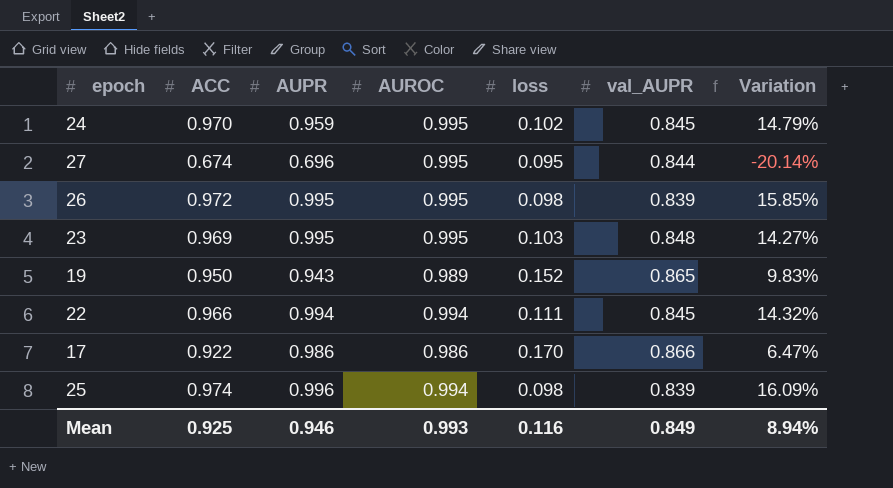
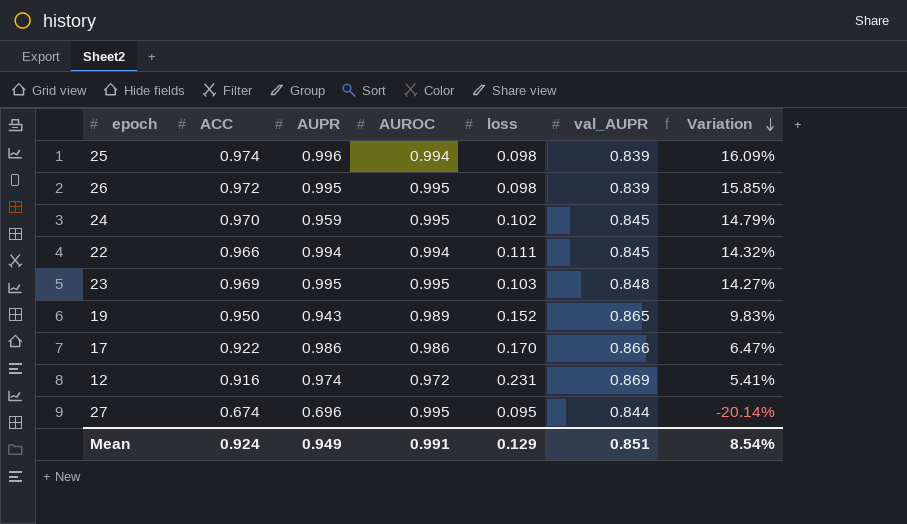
row order: none -> Variation descending
row 12: none -> 0.916 | 0.974 | 0.972 | 0.231 | 0.869 | 5.41%
Mean | ACC: 0.925 -> 0.924
Mean | AUPR: 0.946 -> 0.949
Mean | AUROC: 0.993 -> 0.991
Mean | loss: 0.116 -> 0.129
Mean | val_AUPR: 0.849 -> 0.851
Mean | Variation: 8.94% -> 8.54%

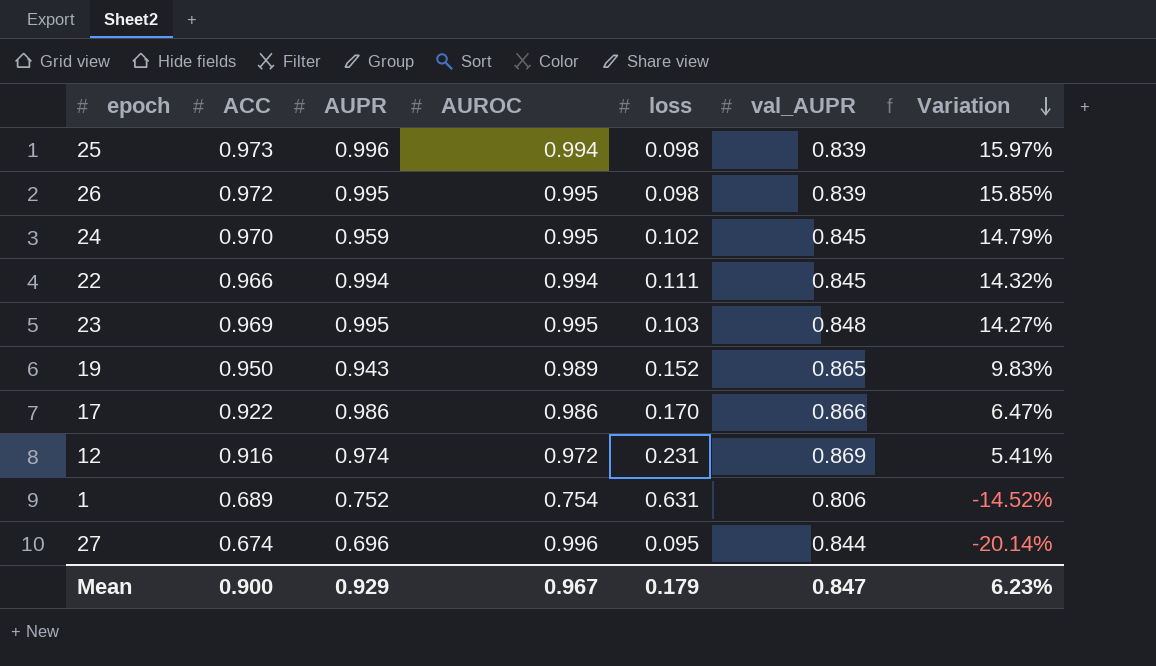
25 | ACC: 0.974 -> 0.973
25 | Variation: 16.09% -> 15.97%
row 1: none -> 0.689 | 0.752 | 0.754 | 0.631 | 0.806 | -14.52%
27 | AUROC: 0.995 -> 0.996
Mean | ACC: 0.924 -> 0.900
Mean | AUPR: 0.949 -> 0.929
Mean | AUROC: 0.991 -> 0.967
Mean | loss: 0.129 -> 0.179
Mean | val_AUPR: 0.851 -> 0.847
Mean | Variation: 8.54% -> 6.23%

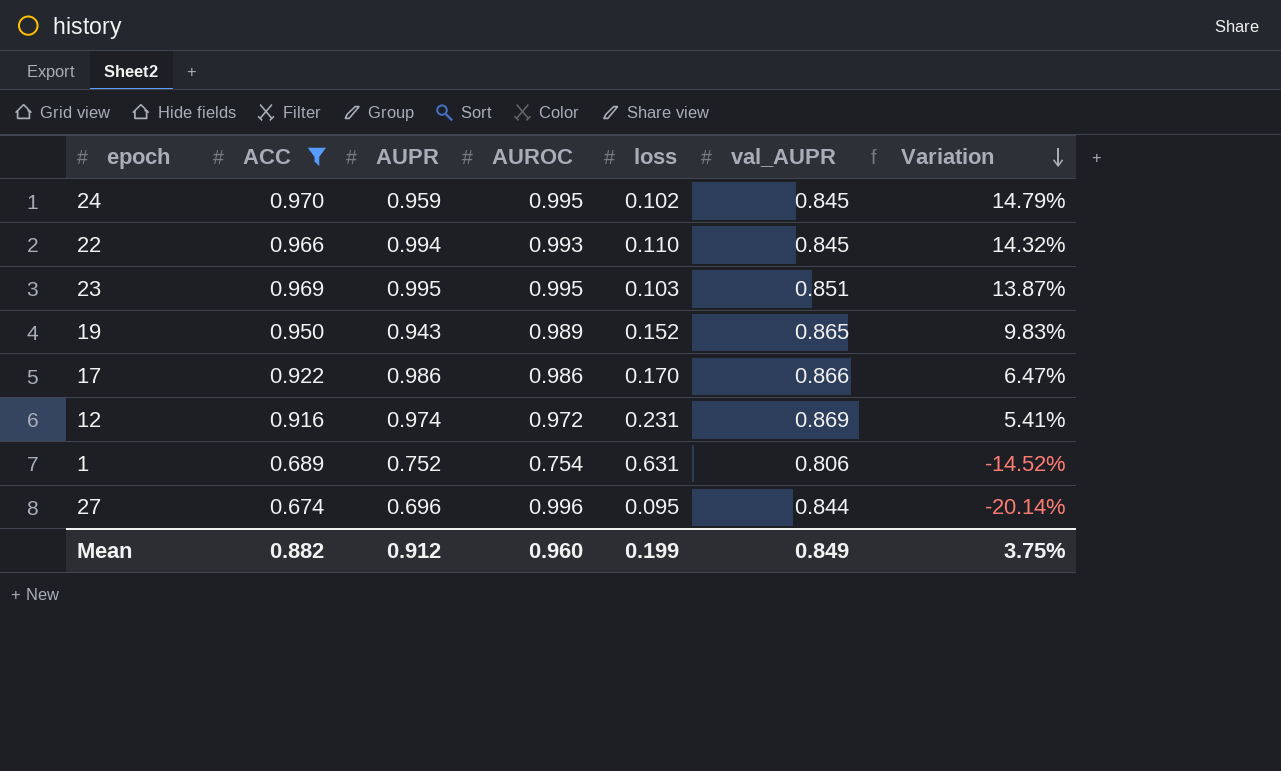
filter: none -> ACC <= 0.970
22 | AUROC: 0.994 -> 0.993
22 | loss: 0.111 -> 0.110
23 | val_AUPR: 0.848 -> 0.851
23 | Variation: 14.27% -> 13.87%
Mean | ACC: 0.900 -> 0.882
Mean | AUPR: 0.929 -> 0.912
Mean | AUROC: 0.967 -> 0.960
Mean | loss: 0.179 -> 0.199
Mean | val_AUPR: 0.847 -> 0.849
Mean | Variation: 6.23% -> 3.75%

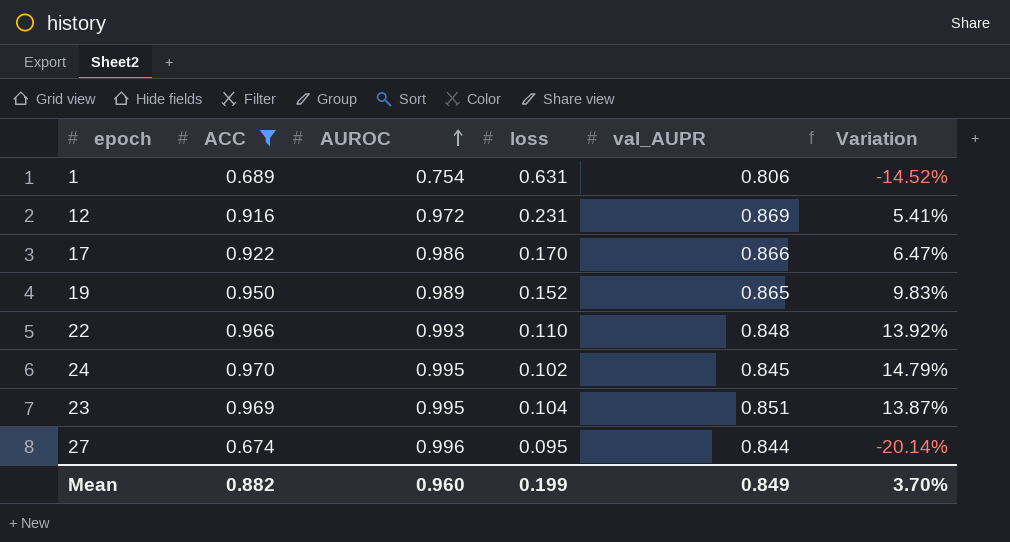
row order: Variation descending -> AUROC ascending
column AUPR | position: 3 -> none
22 | val_AUPR: 0.845 -> 0.848
22 | Variation: 14.32% -> 13.92%
23 | loss: 0.103 -> 0.104
Mean | Variation: 3.75% -> 3.70%

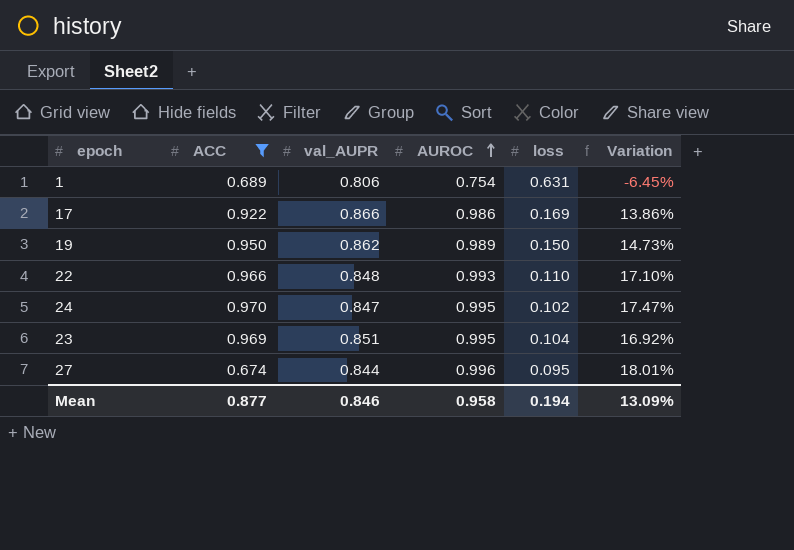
column val_AUPR | position: 5 -> 3
column Variation | formula: ([ACC] - [val_AUPR]) / [val_AUPR] -> ([AUROC] - [val_AUPR]) / [val_AUPR]
row 12: 0.916 | 0.972 | 0.231 | 0.869 | 5.41% -> none
17 | loss: 0.170 -> 0.169
19 | val_AUPR: 0.865 -> 0.862
19 | loss: 0.152 -> 0.150
24 | val_AUPR: 0.845 -> 0.847
Mean | ACC: 0.882 -> 0.877
Mean | val_AUPR: 0.849 -> 0.846
Mean | AUROC: 0.960 -> 0.958
Mean | loss: 0.199 -> 0.194
Mean | Variation: 3.70% -> 13.09%

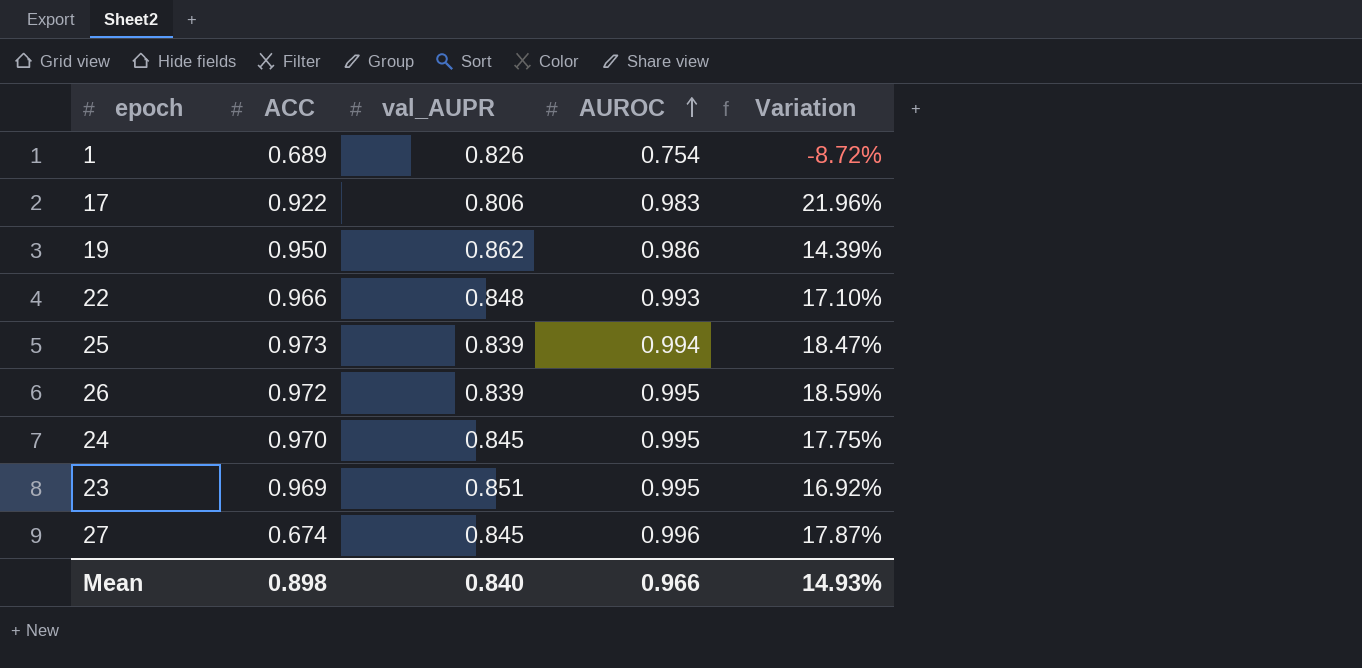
filter: ACC <= 0.970 -> none
column loss | position: 5 -> none
1 | val_AUPR: 0.806 -> 0.826
1 | Variation: -6.45% -> -8.72%
17 | val_AUPR: 0.866 -> 0.806
17 | AUROC: 0.986 -> 0.983
17 | Variation: 13.86% -> 21.96%
19 | AUROC: 0.989 -> 0.986
19 | Variation: 14.73% -> 14.39%
24 | val_AUPR: 0.847 -> 0.845
24 | Variation: 17.47% -> 17.75%
27 | val_AUPR: 0.844 -> 0.845
27 | Variation: 18.01% -> 17.87%
Mean | ACC: 0.877 -> 0.898
Mean | val_AUPR: 0.846 -> 0.840
Mean | AUROC: 0.958 -> 0.966
Mean | Variation: 13.09% -> 14.93%

